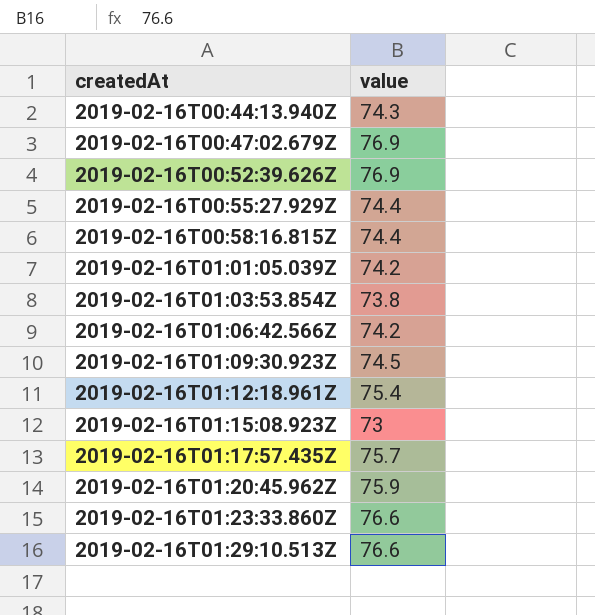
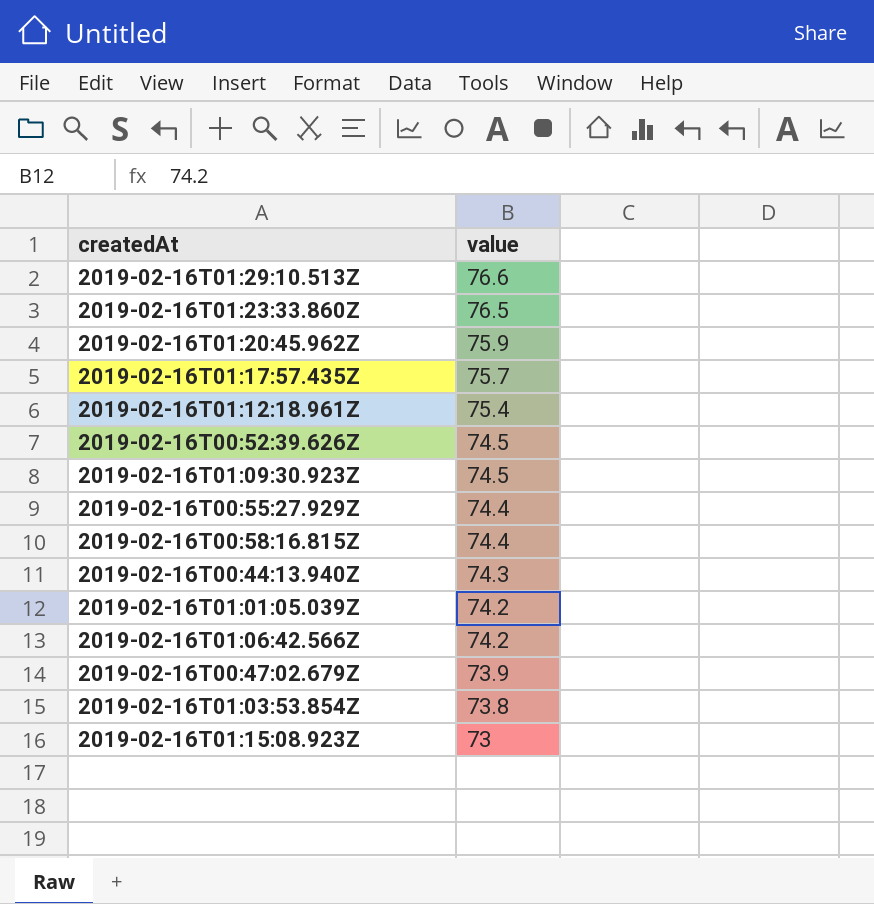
row order: createdAt ascending -> value descending
2019-02-16T01:23:33.860Z | value: 76.6 -> 76.5
2019-02-16T00:52:39.626Z | value: 76.9 -> 74.5
2019-02-16T00:47:02.679Z | value: 76.9 -> 73.9

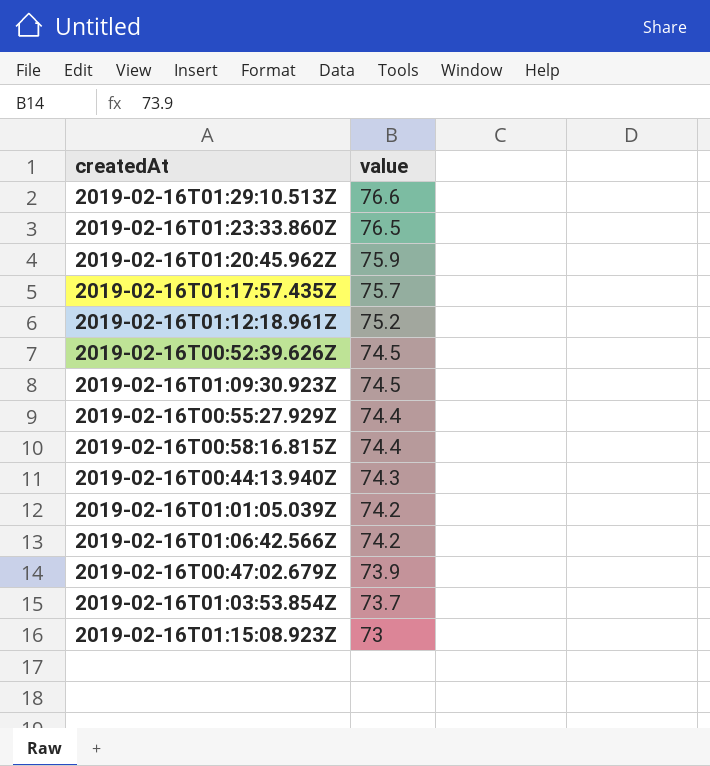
2019-02-16T01:12:18.961Z | value: 75.4 -> 75.2
2019-02-16T01:03:53.854Z | value: 73.8 -> 73.7

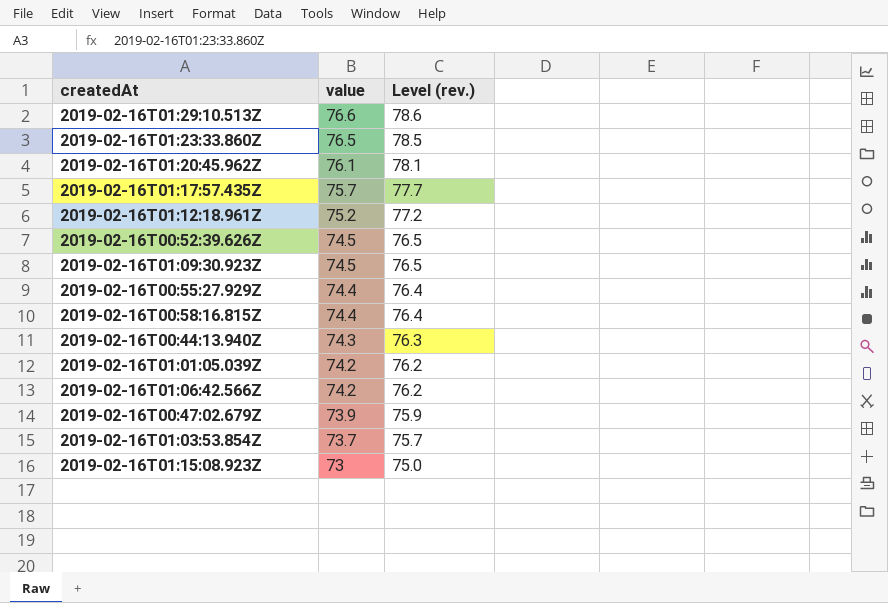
column Level (rev.) | formula: none -> [value] + 2
2019-02-16T01:20:45.962Z | value: 75.9 -> 76.1

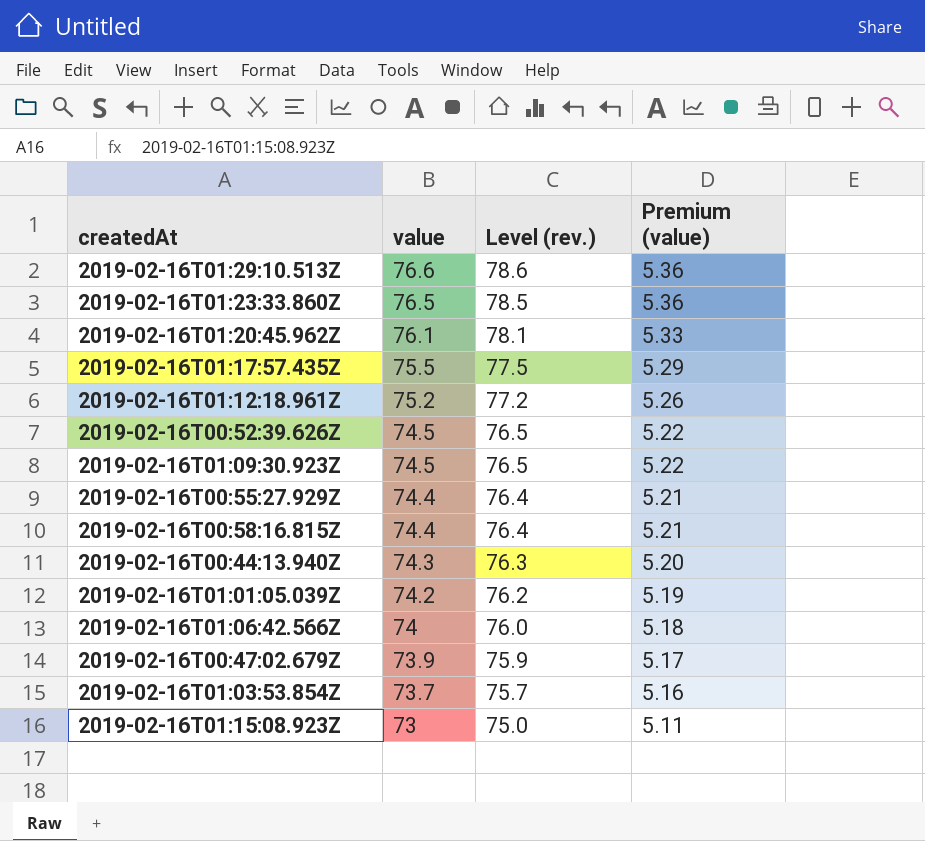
column Premium (value) | formula: none -> [value] * 0.07
2019-02-16T01:17:57.435Z | value: 75.7 -> 75.5
2019-02-16T01:17:57.435Z | Level (rev.): 77.7 -> 77.5
2019-02-16T01:06:42.566Z | value: 74.2 -> 74
2019-02-16T01:06:42.566Z | Level (rev.): 76.2 -> 76.0

